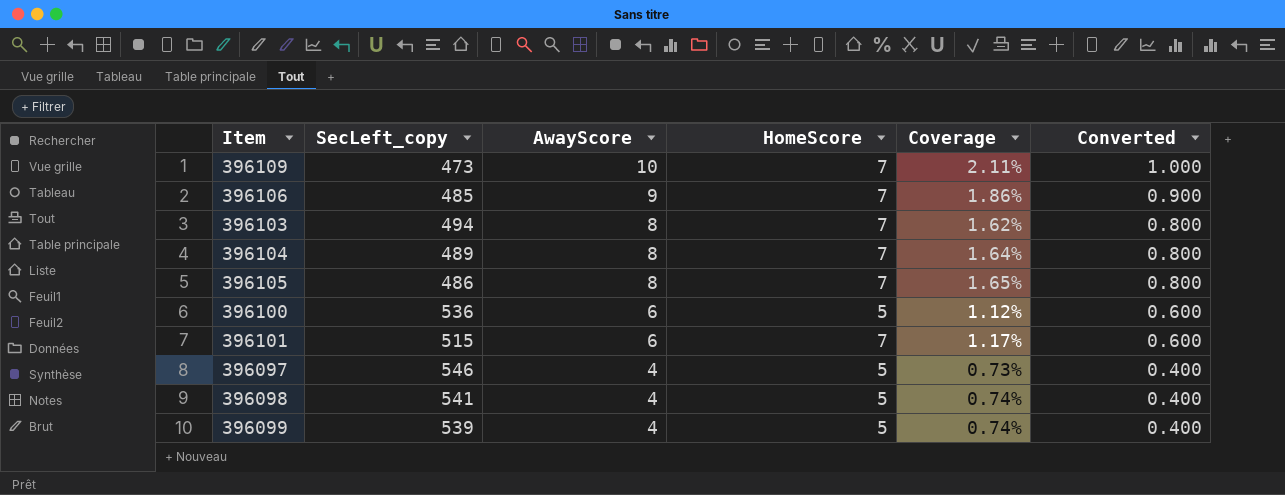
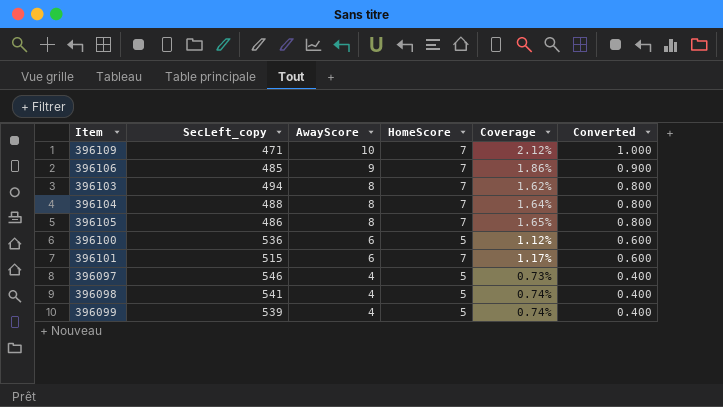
396109 | SecLeft_copy: 473 -> 471
396109 | Coverage: 2.11% -> 2.12%
396104 | SecLeft_copy: 489 -> 488

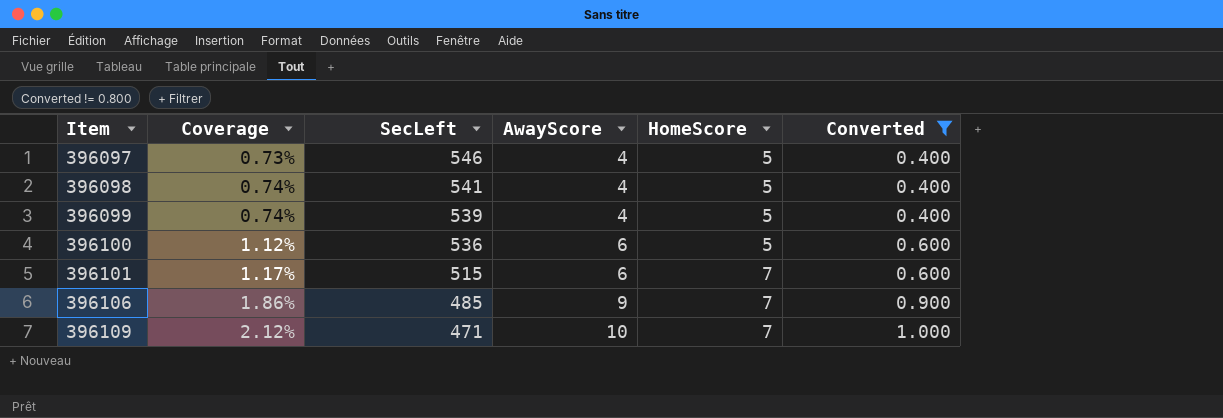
filter: none -> Converted != 0.800
row order: AwayScore descending -> Item ascending
column Coverage | position: 5 -> 2
column name: SecLeft_copy -> SecLeft

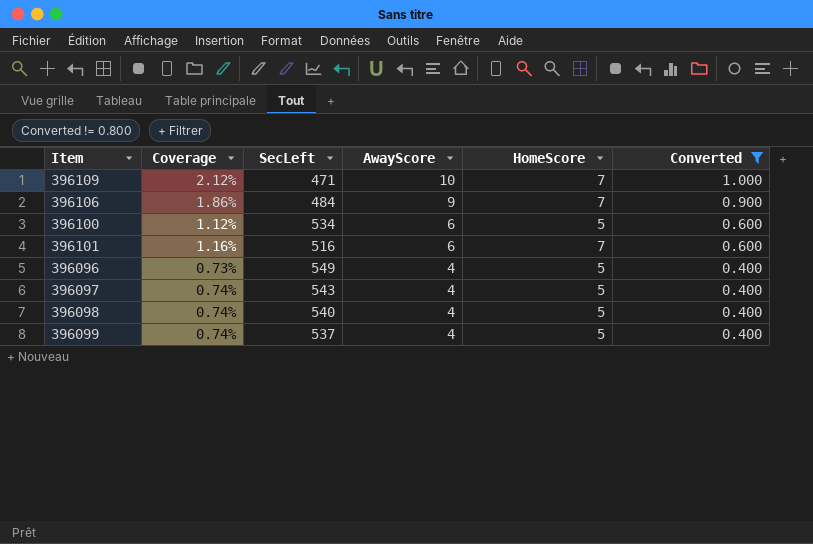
row order: Item ascending -> AwayScore descending
396106 | SecLeft: 485 -> 484
396100 | SecLeft: 536 -> 534
396101 | Coverage: 1.17% -> 1.16%
396101 | SecLeft: 515 -> 516
row 396096: none -> 0.73% | 549 | 4 | 5 | 0.400
396097 | Coverage: 0.73% -> 0.74%
396097 | SecLeft: 546 -> 543
396098 | SecLeft: 541 -> 540
396099 | SecLeft: 539 -> 537

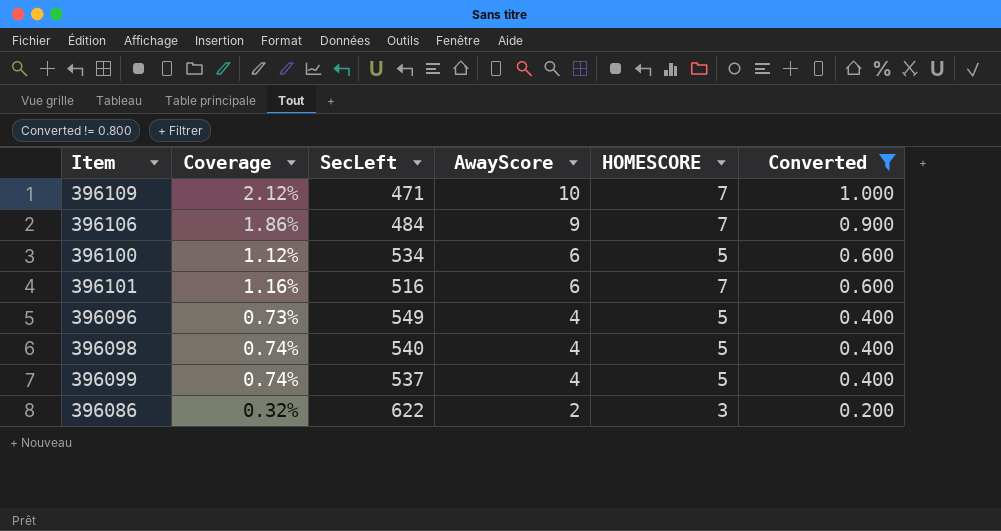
column name: HomeScore -> HOMESCORE
row 396097: 0.74% | 543 | 4 | 5 | 0.400 -> none
row 396086: none -> 0.32% | 622 | 2 | 3 | 0.200

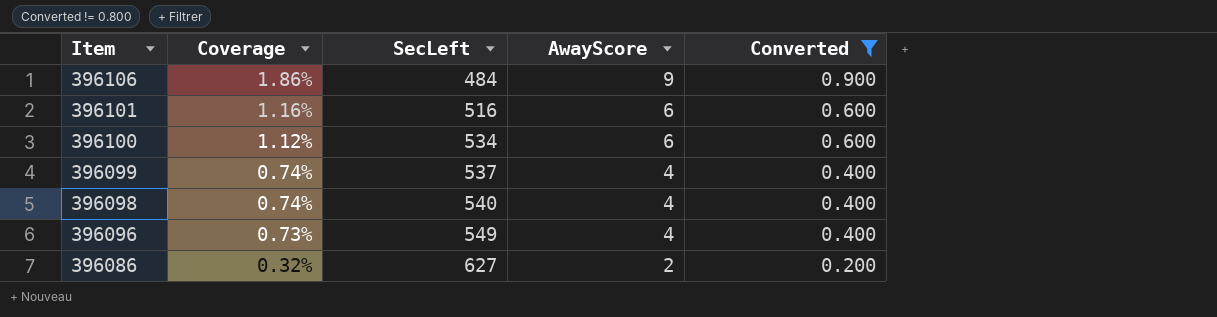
row order: AwayScore descending -> Item descending
column HOMESCORE | position: 5 -> none
row 396109: 2.12% | 471 | 10 | 7 | 1.000 -> none
396086 | SecLeft: 622 -> 627

